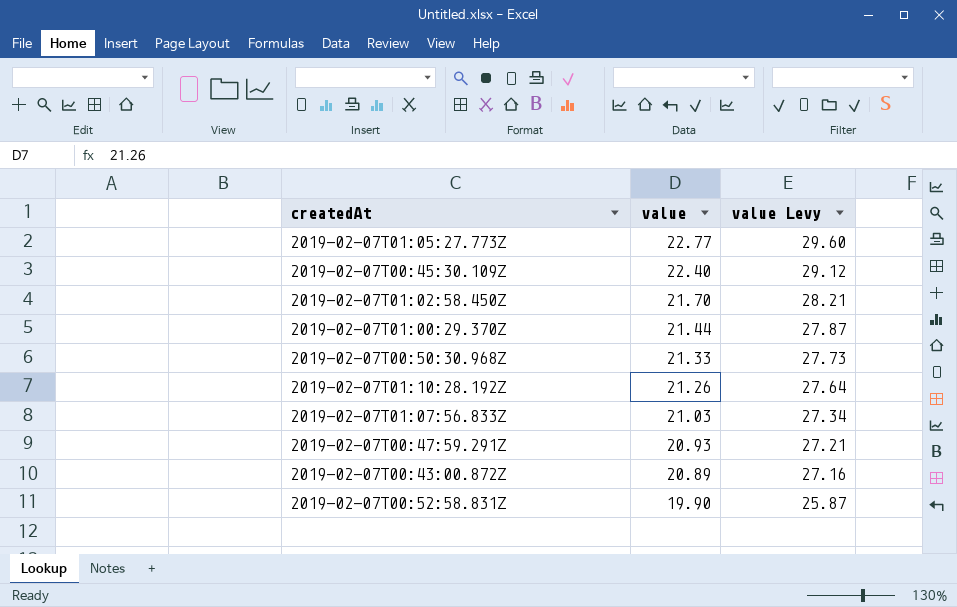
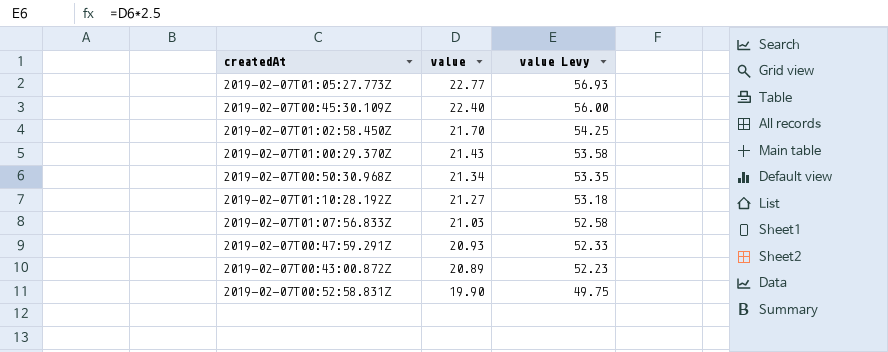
column value Levy | formula: [value] * 1.3 -> [value] * 2.5
2019-02-07T01:00:29.370Z | value: 21.44 -> 21.43
2019-02-07T00:50:30.968Z | value: 21.33 -> 21.34
2019-02-07T01:10:28.192Z | value: 21.26 -> 21.27

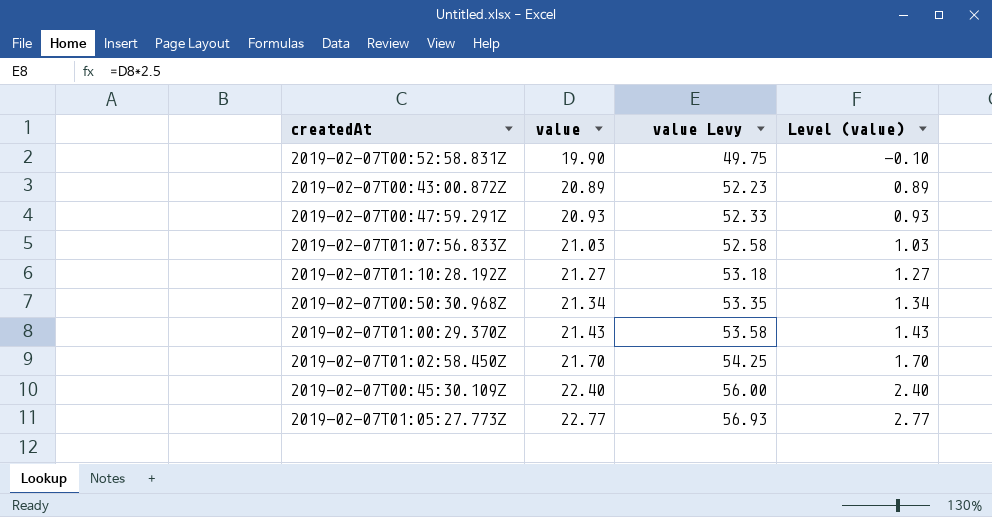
row order: value descending -> value ascending
column Level (value) | formula: none -> [value] - 20

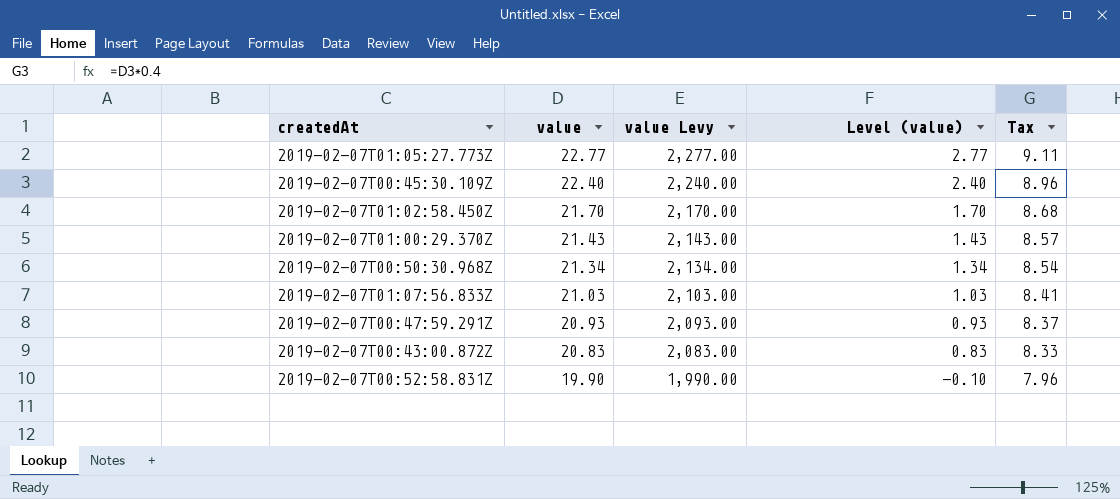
row order: value ascending -> value descending
column value Levy | formula: [value] * 2.5 -> [value] * 100
column Tax | formula: none -> [value] * 0.4
row 2019-02-07T01:10:28.192Z: 21.27 | 53.18 | 1.27 -> none
2019-02-07T00:43:00.872Z | value: 20.89 -> 20.83
2019-02-07T00:43:00.872Z | Level (value): 0.89 -> 0.83

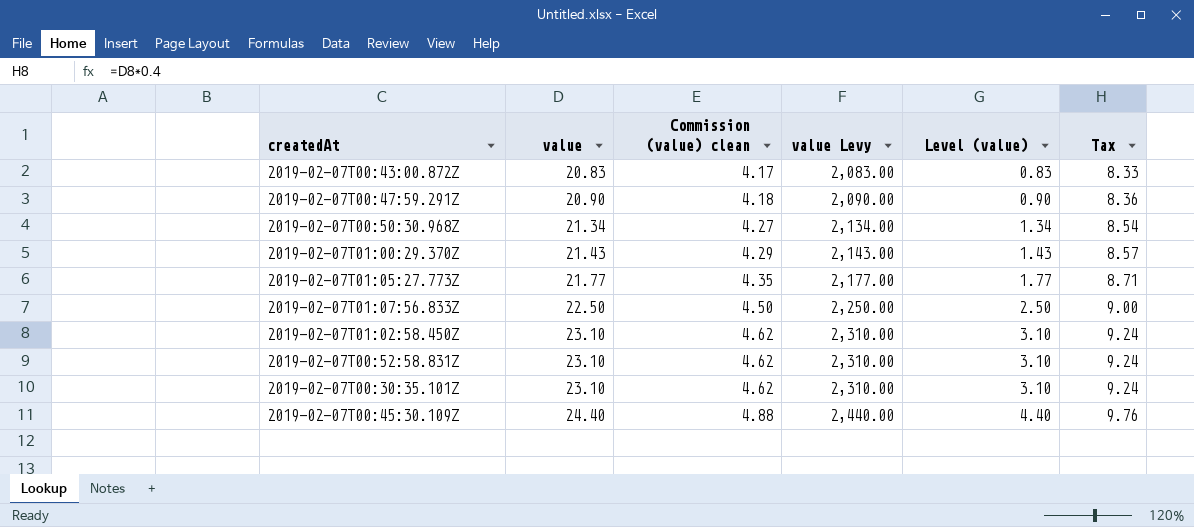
row order: value descending -> value ascending
column Commission (value) clean | formula: none -> [value] * 0.2
2019-02-07T00:47:59.291Z | value: 20.93 -> 20.90
2019-02-07T00:47:59.291Z | value Levy: 2,093.00 -> 2,090.00
2019-02-07T00:47:59.291Z | Level (value): 0.93 -> 0.90
2019-02-07T00:47:59.291Z | Tax: 8.37 -> 8.36
2019-02-07T01:05:27.773Z | value: 22.77 -> 21.77
2019-02-07T01:05:27.773Z | value Levy: 2,277.00 -> 2,177.00
2019-02-07T01:05:27.773Z | Level (value): 2.77 -> 1.77
2019-02-07T01:05:27.773Z | Tax: 9.11 -> 8.71
2019-02-07T01:07:56.833Z | value: 21.03 -> 22.50
2019-02-07T01:07:56.833Z | value Levy: 2,103.00 -> 2,250.00
2019-02-07T01:07:56.833Z | Level (value): 1.03 -> 2.50
2019-02-07T01:07:56.833Z | Tax: 8.41 -> 9.00
2019-02-07T01:02:58.450Z | value: 21.70 -> 23.10
2019-02-07T01:02:58.450Z | value Levy: 2,170.00 -> 2,310.00
2019-02-07T01:02:58.450Z | Level (value): 1.70 -> 3.10
2019-02-07T01:02:58.450Z | Tax: 8.68 -> 9.24
2019-02-07T00:52:58.831Z | value: 19.90 -> 23.10
2019-02-07T00:52:58.831Z | value Levy: 1,990.00 -> 2,310.00
2019-02-07T00:52:58.831Z | Level (value): -0.10 -> 3.10
2019-02-07T00:52:58.831Z | Tax: 7.96 -> 9.24
row 2019-02-07T00:30:35.101Z: none -> 23.10 | 4.62 | 2,310.00 | 3.10 | 9.24
2019-02-07T00:45:30.109Z | value: 22.40 -> 24.40
2019-02-07T00:45:30.109Z | value Levy: 2,240.00 -> 2,440.00
2019-02-07T00:45:30.109Z | Level (value): 2.40 -> 4.40
2019-02-07T00:45:30.109Z | Tax: 8.96 -> 9.76

